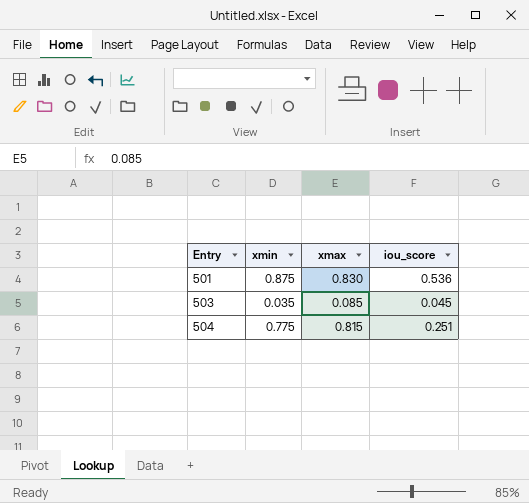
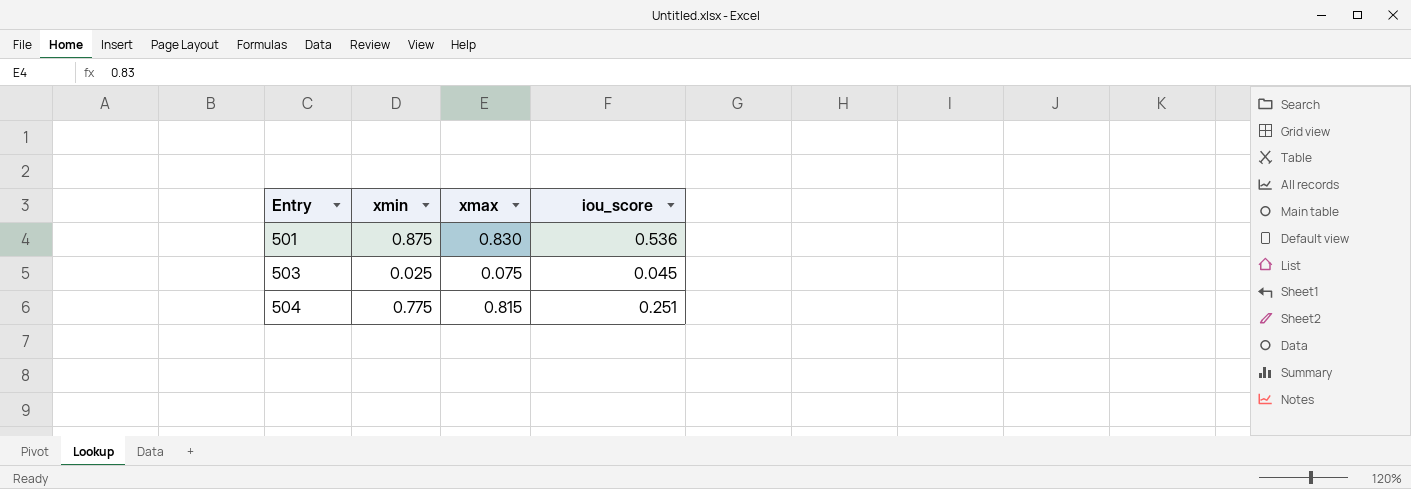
503 | xmin: 0.035 -> 0.025
503 | xmax: 0.085 -> 0.075

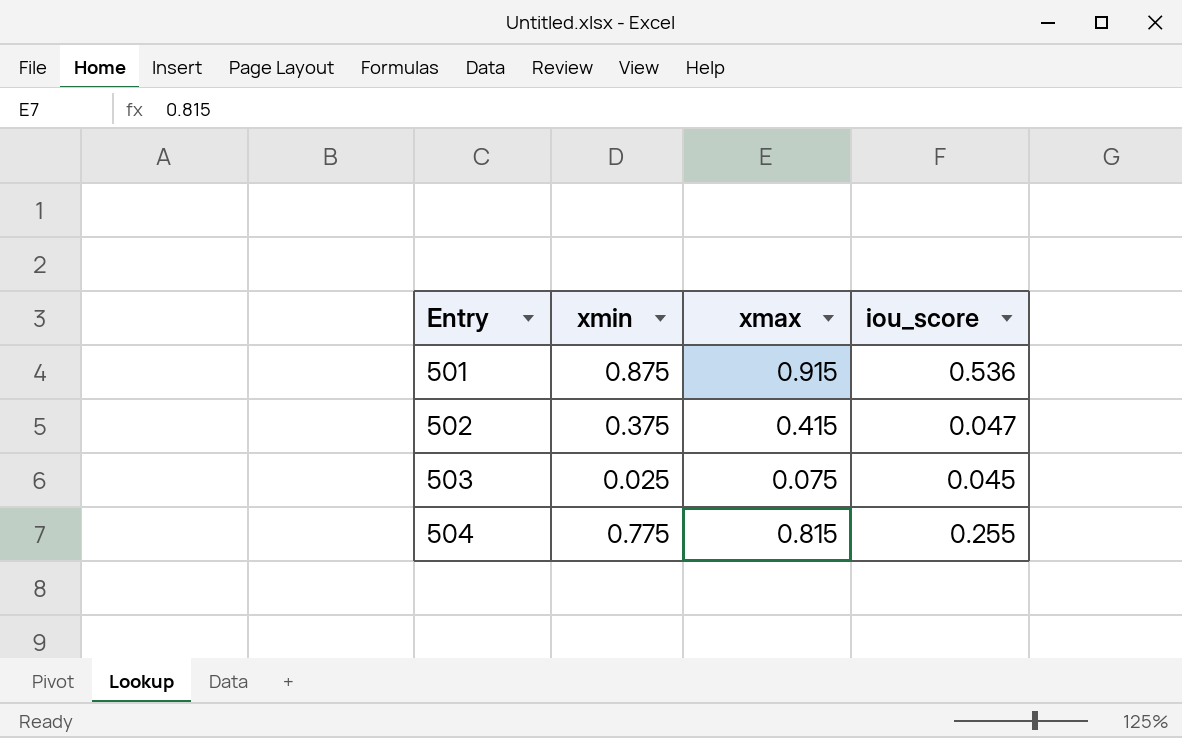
501 | xmax: 0.830 -> 0.915
row 502: none -> 0.375 | 0.415 | 0.047
504 | iou_score: 0.251 -> 0.255

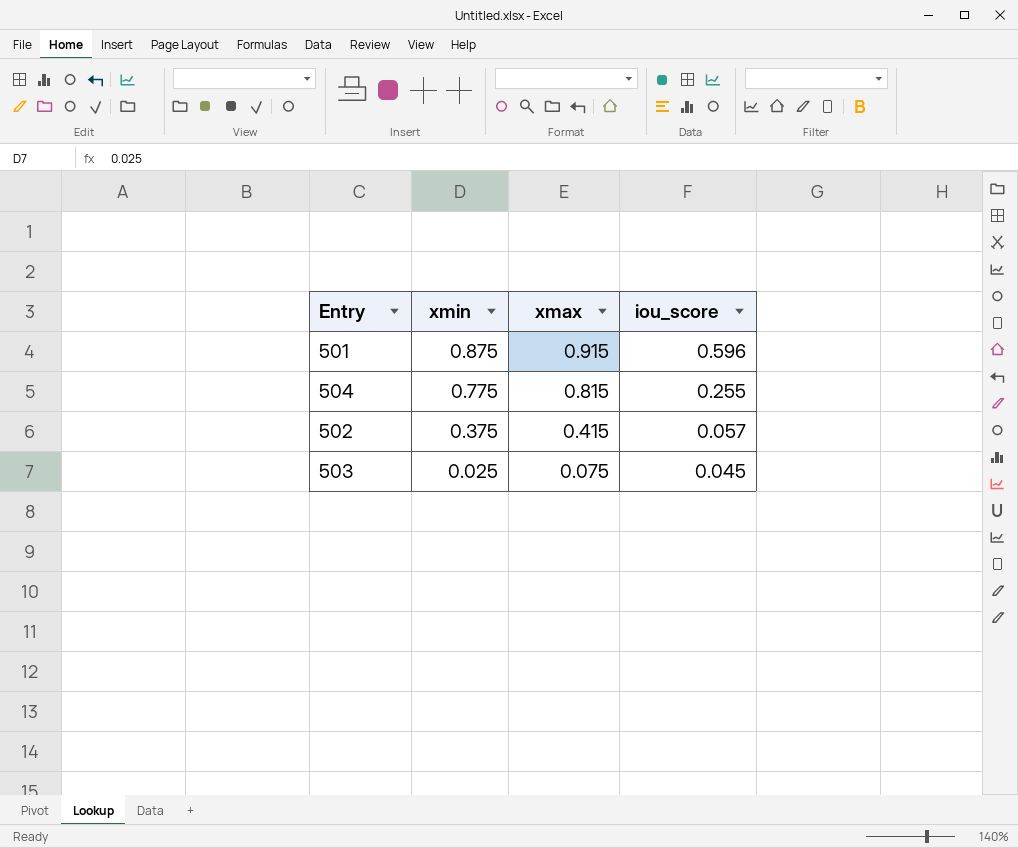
row order: Entry ascending -> xmin descending
501 | iou_score: 0.536 -> 0.596
502 | iou_score: 0.047 -> 0.057

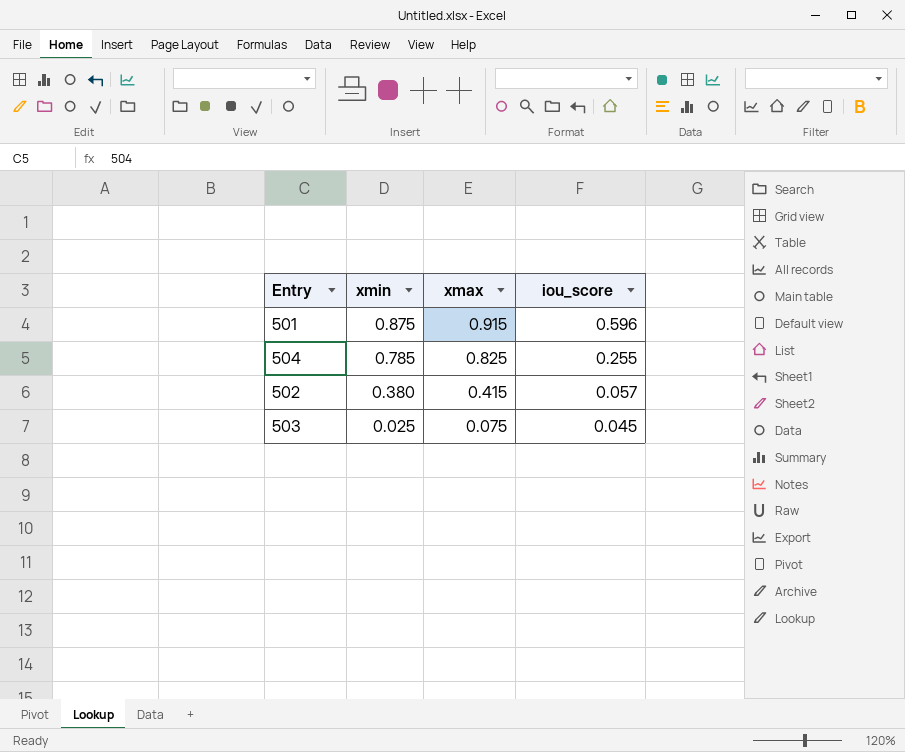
504 | xmin: 0.775 -> 0.785
504 | xmax: 0.815 -> 0.825
502 | xmin: 0.375 -> 0.380

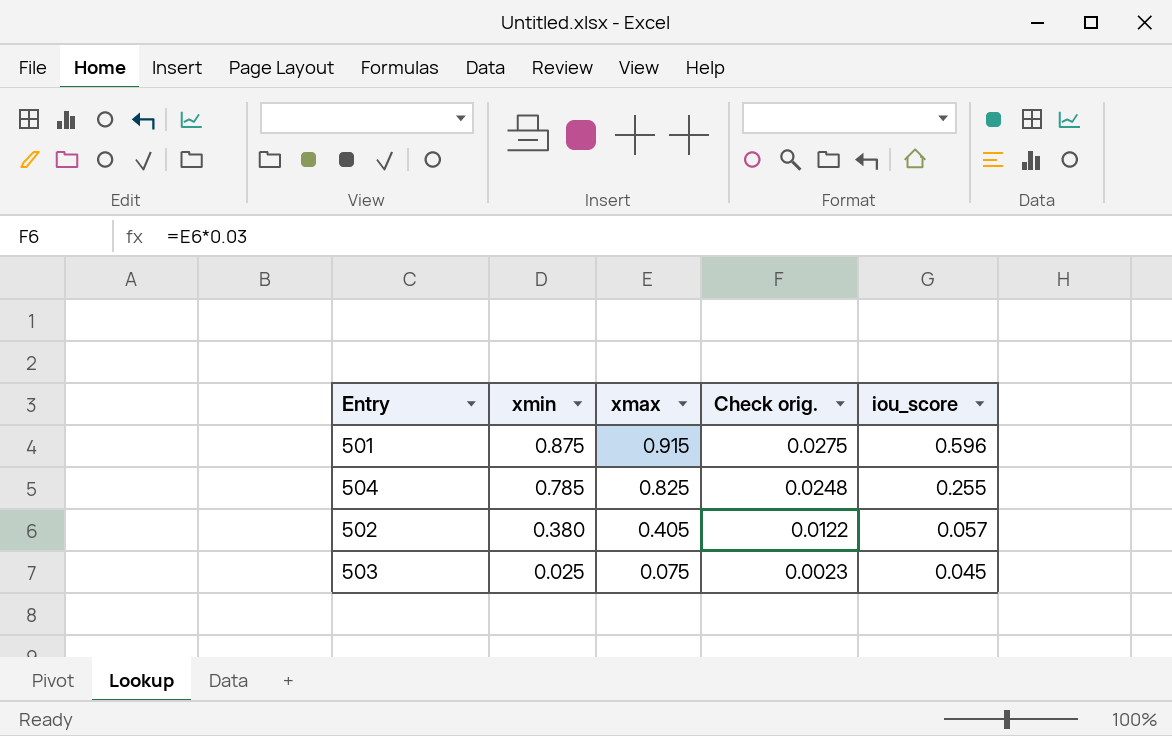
column Check orig. | formula: none -> [xmax] * 0.03
502 | xmax: 0.415 -> 0.405

